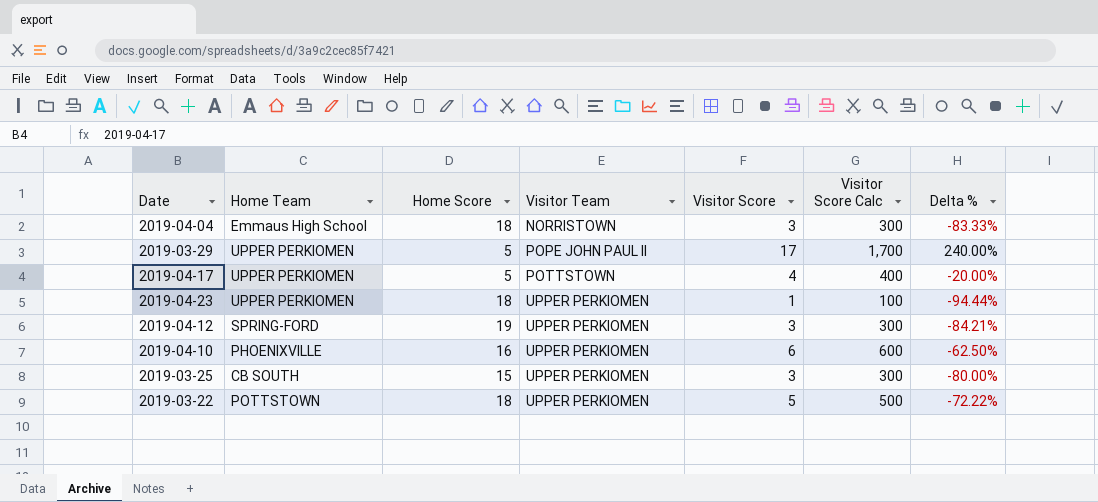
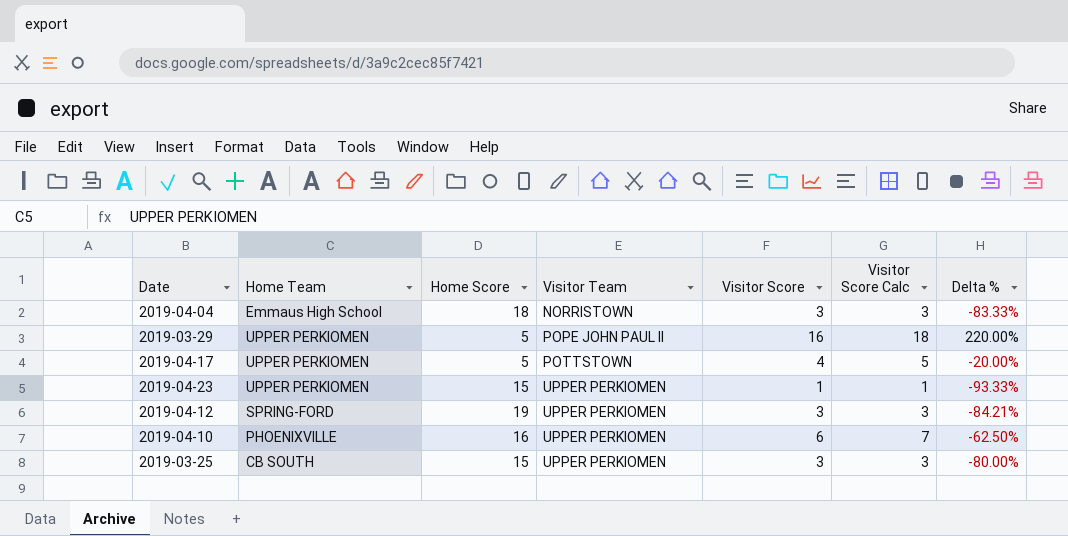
column Visitor Score Calc | formula: [Visitor Score] * 100 -> [Visitor Score] * 1.15
row 2019-03-22: POTTSTOWN | 18 | UPPER PERKIOMEN | 5 | 500 | -72.22% -> none
2019-03-29 | Visitor Score: 17 -> 16
2019-03-29 | Delta %: 240.00% -> 220.00%
2019-04-23 | Home Score: 18 -> 15
2019-04-23 | Delta %: -94.44% -> -93.33%

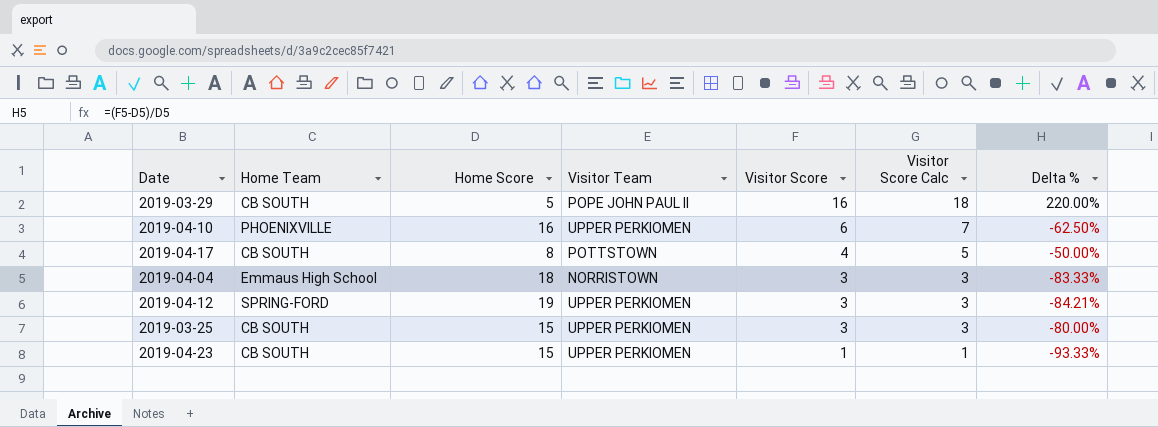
row order: Visitor Team ascending -> Visitor Score descending
2019-03-29 | Home Team: UPPER PERKIOMEN -> CB SOUTH
2019-04-17 | Home Team: UPPER PERKIOMEN -> CB SOUTH
2019-04-17 | Home Score: 5 -> 8
2019-04-17 | Delta %: -20.00% -> -50.00%
2019-04-23 | Home Team: UPPER PERKIOMEN -> CB SOUTH

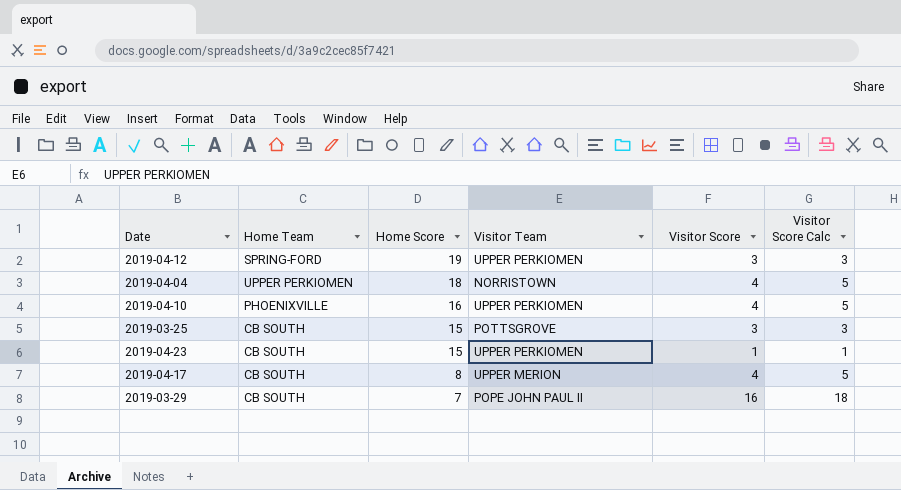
row order: Visitor Score descending -> Home Score descending
column Delta % | formula: ([Visitor Score] - [Home Score]) / [Home Score] -> none
2019-04-04 | Home Team: Emmaus High School -> UPPER PERKIOMEN
2019-04-04 | Visitor Score: 3 -> 4
2019-04-04 | Visitor Score Calc: 3 -> 5
2019-04-10 | Visitor Score: 6 -> 4
2019-04-10 | Visitor Score Calc: 7 -> 5
2019-03-25 | Visitor Team: UPPER PERKIOMEN -> POTTSGROVE
2019-04-17 | Visitor Team: POTTSTOWN -> UPPER MERION
2019-03-29 | Home Score: 5 -> 7

